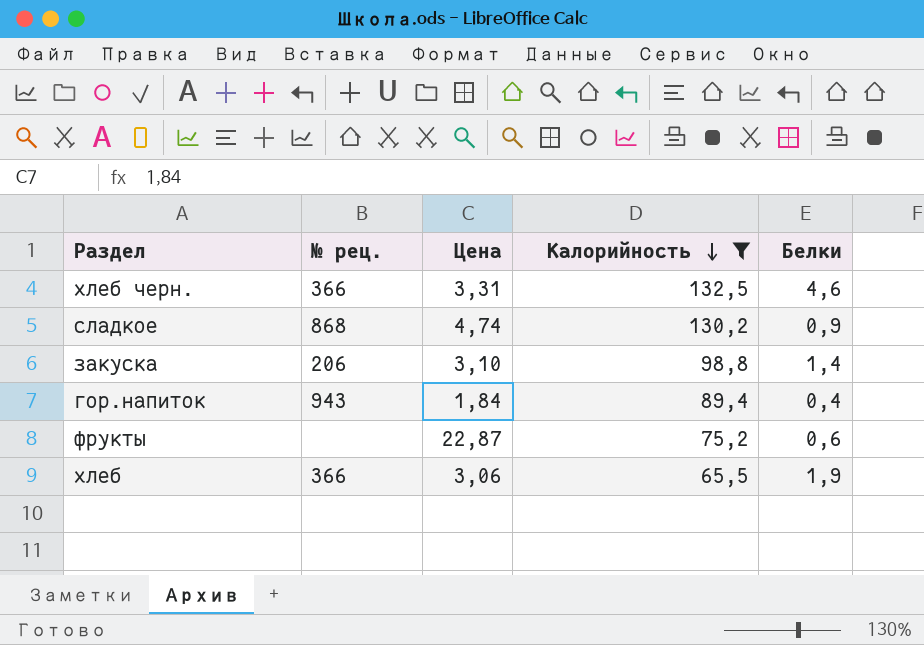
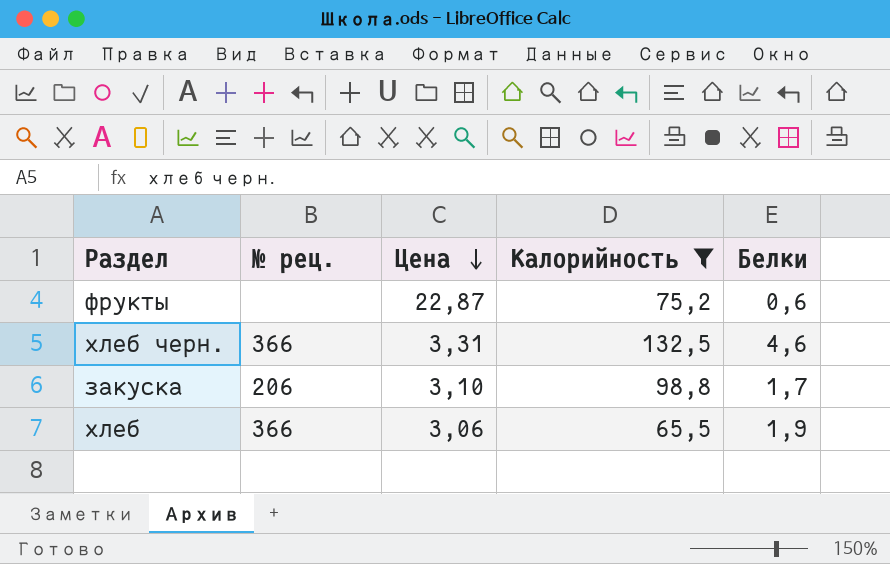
row order: Калорийность descending -> Цена descending
row сладкое: 868 | 4,74 | 130,2 | 0,9 -> none
row гор.напиток: 943 | 1,84 | 89,4 | 0,4 -> none
закуска | Белки: 1,4 -> 1,7

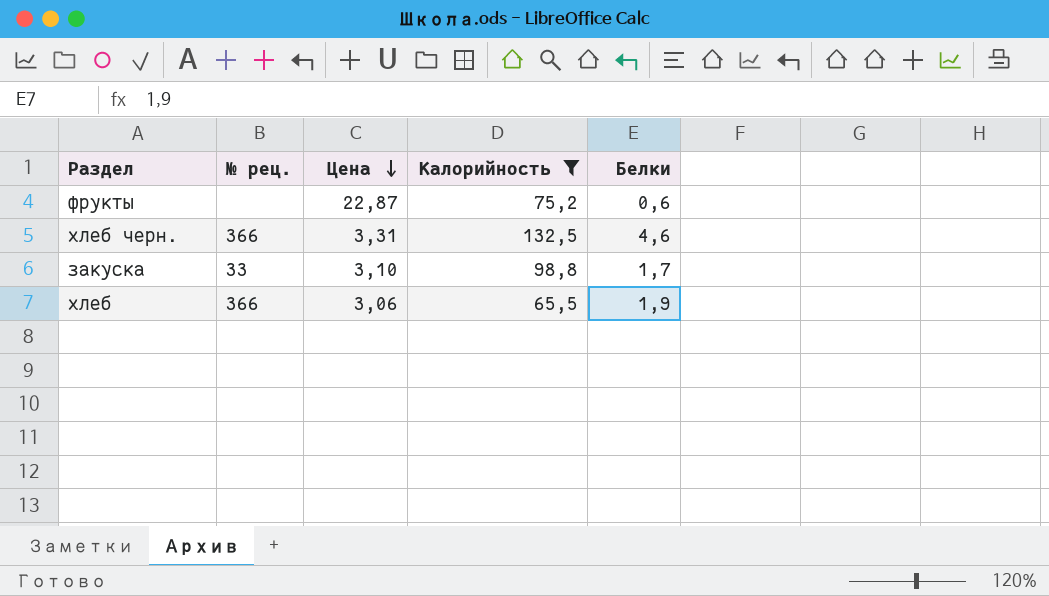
закуска | № рец.: 206 -> 33

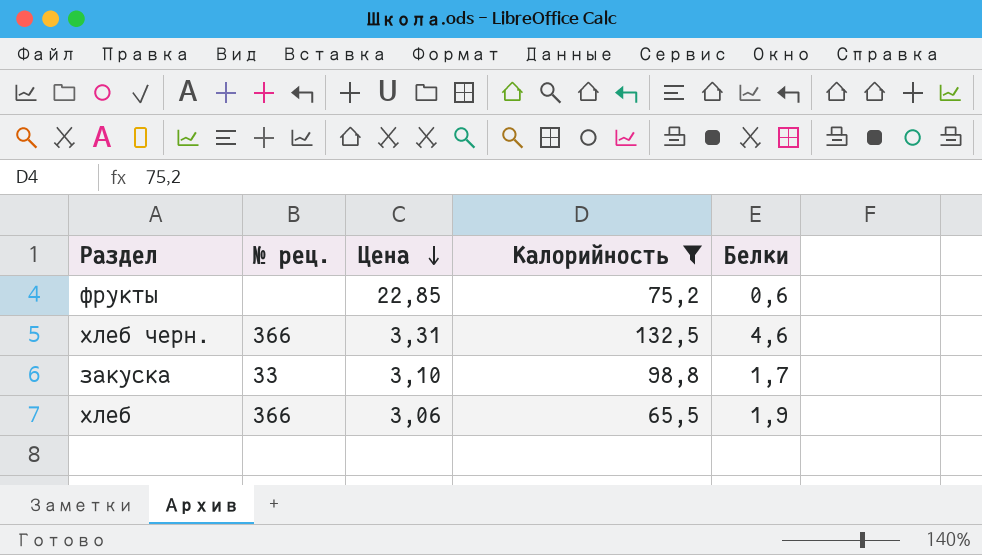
фрукты | Цена: 22,87 -> 22,85

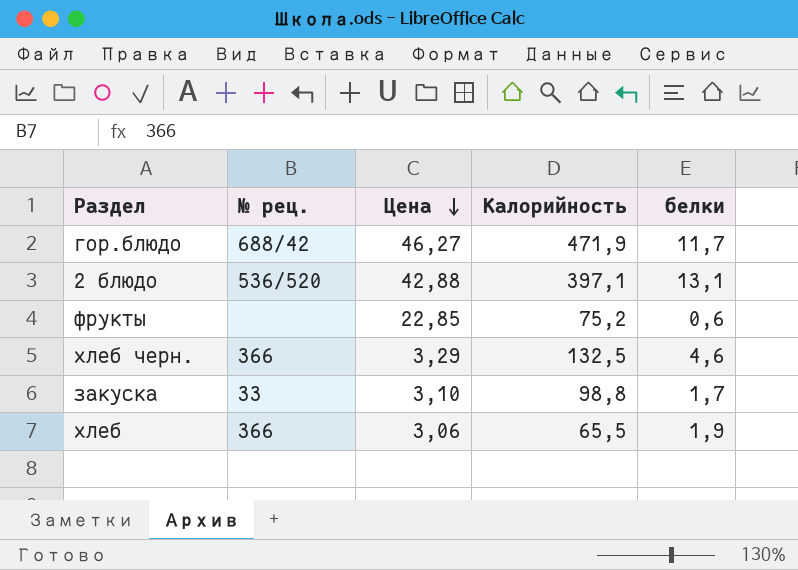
filter: Калорийность <= 132,5 -> none
column name: Белки -> белки
хлеб черн. | Цена: 3,31 -> 3,29

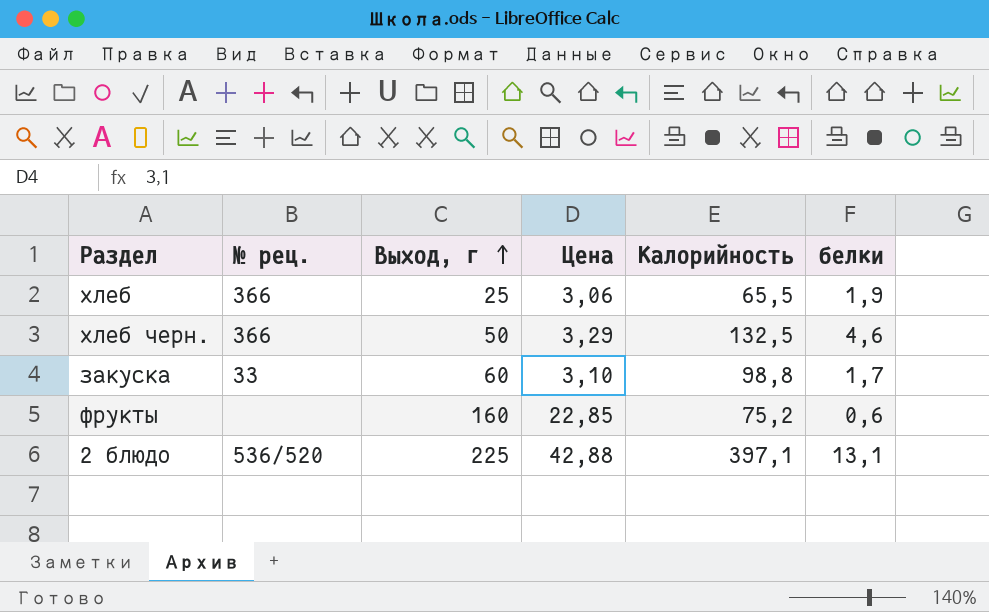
row order: Цена descending -> Выход, г ascending
column Выход, г | position: none -> 3
row гор.блюдо: 688/42 | 46,27 | 471,9 | 11,7 -> none

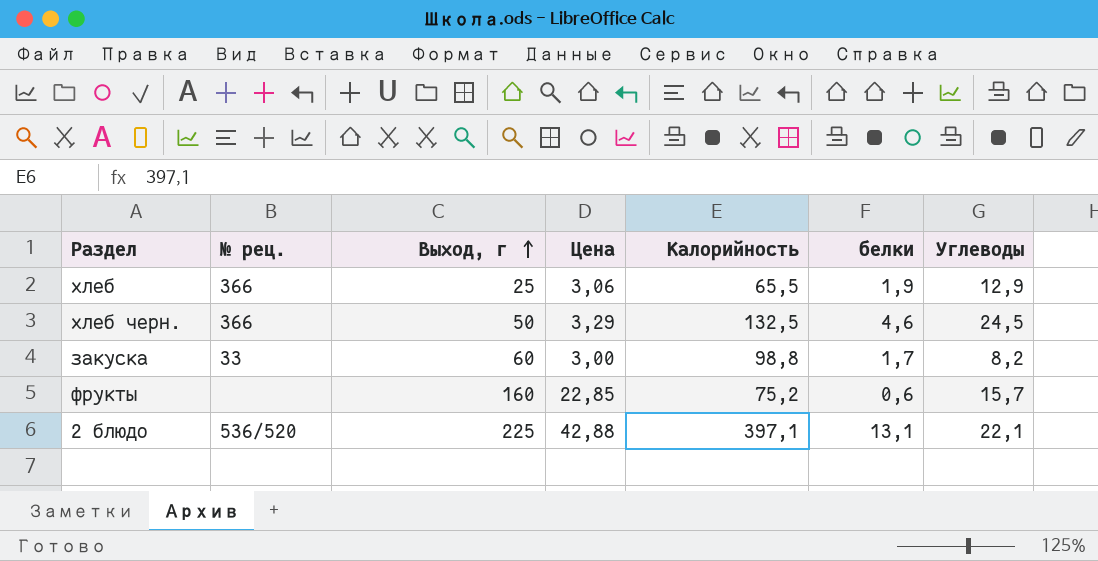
column Углеводы | position: none -> 7
закуска | Цена: 3,10 -> 3,00

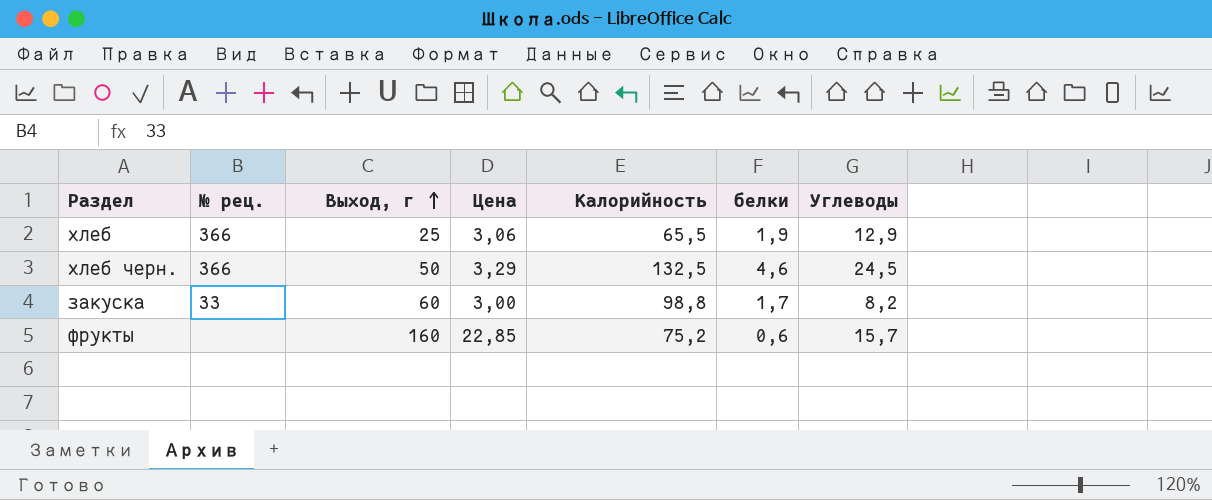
row 2 блюдо: 536/520 | 225 | 42,88 | 397,1 | 13,1 | 22,1 -> none

